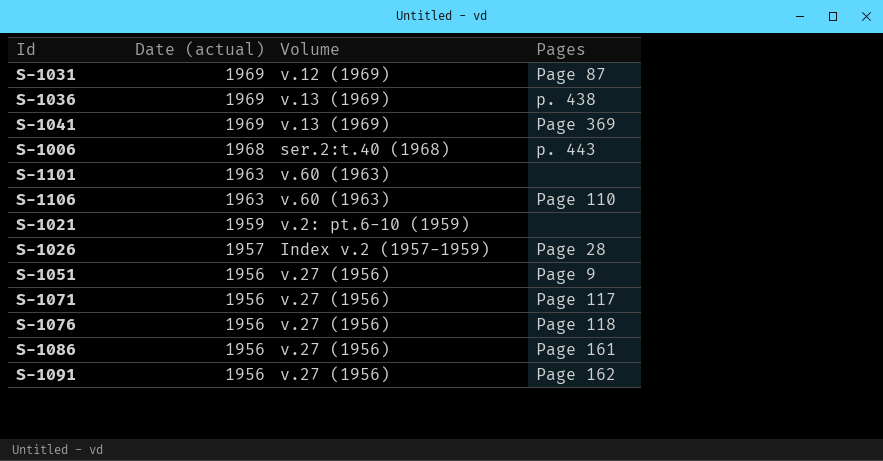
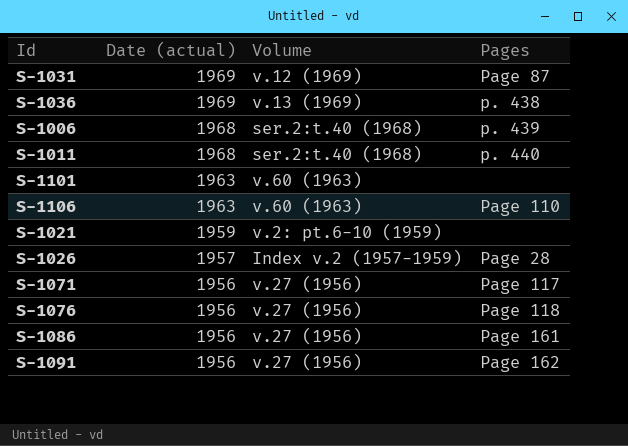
row S-1041: 1969 | v.13 (1969) | Page 369 -> none
row S-1051: 1956 | v.27 (1956) | Page 9 -> none
S-1006 | Pages: p. 443 -> p. 439
row S-1011: none -> 1968 | ser.2:t.40 (1968) | p. 440

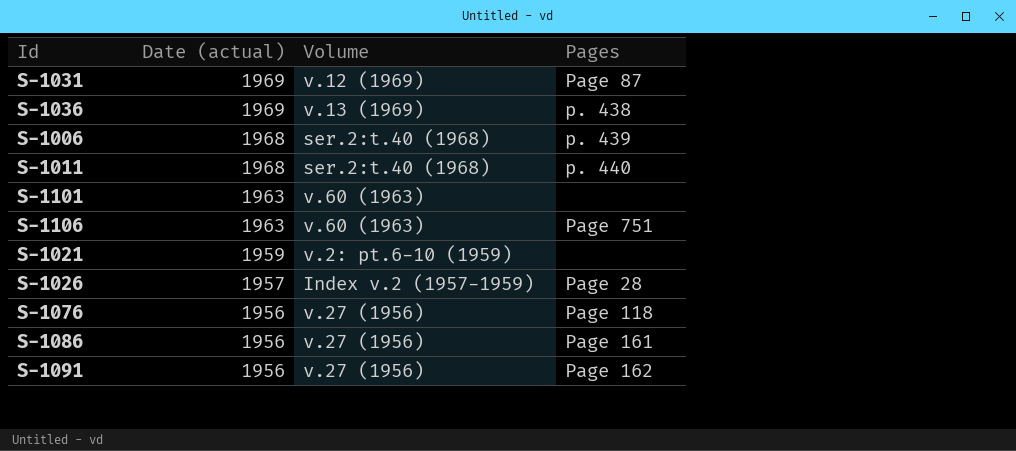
row S-1071: 1956 | v.27 (1956) | Page 117 -> none
S-1106 | Pages: Page 110 -> Page 751

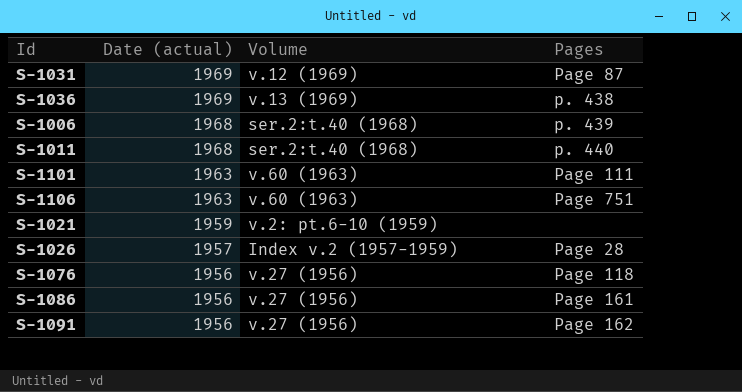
S-1101 | Pages: none -> Page 111

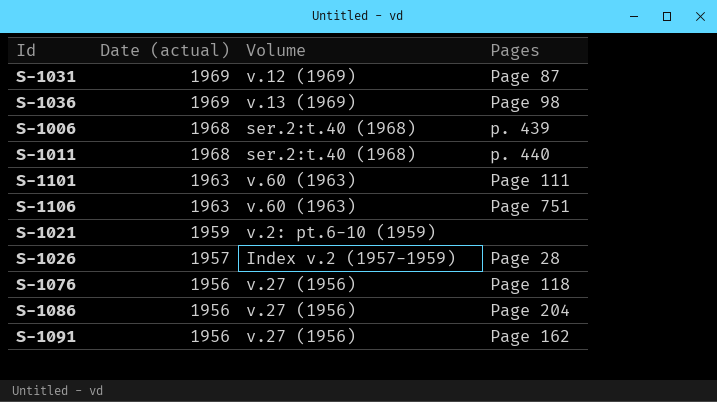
S-1036 | Pages: p. 438 -> Page 98
S-1086 | Pages: Page 161 -> Page 204

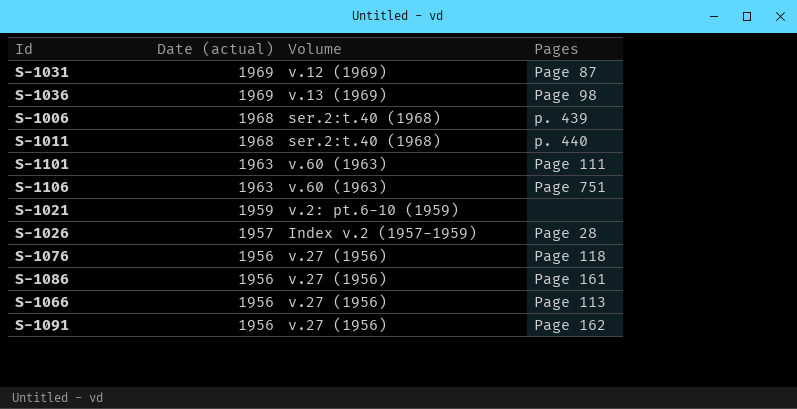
S-1086 | Pages: Page 204 -> Page 161
row S-1066: none -> 1956 | v.27 (1956) | Page 113

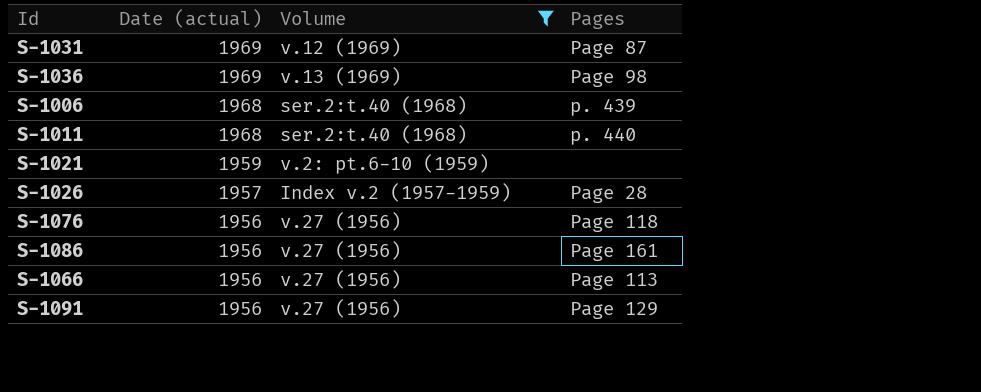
filter: none -> Volume != v.60 (1963)
S-1091 | Pages: Page 162 -> Page 129

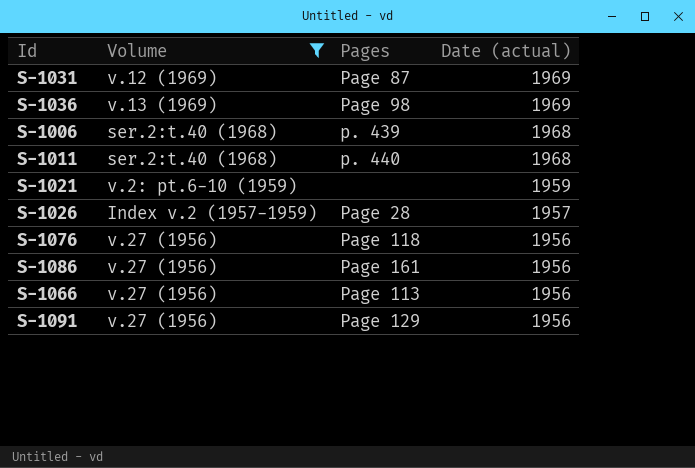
column Date (actual) | position: 2 -> 4

